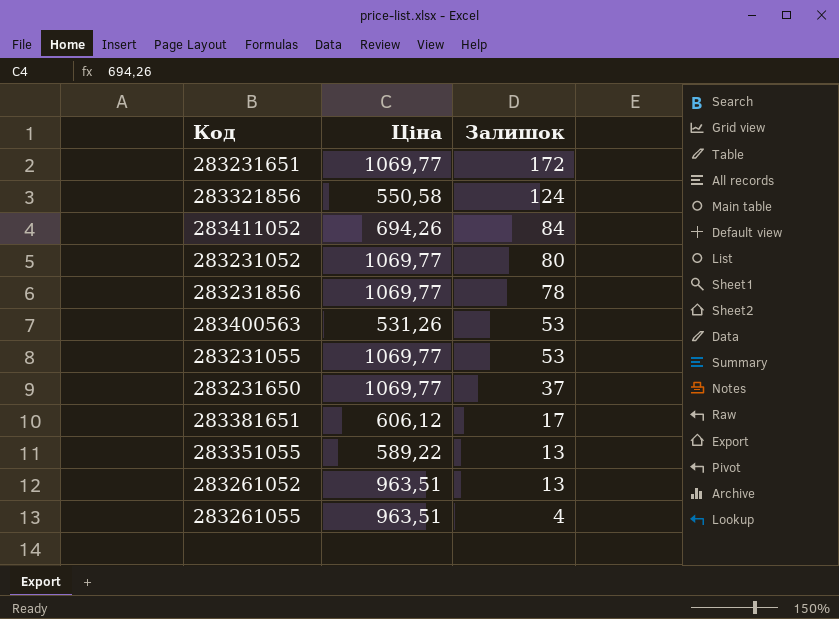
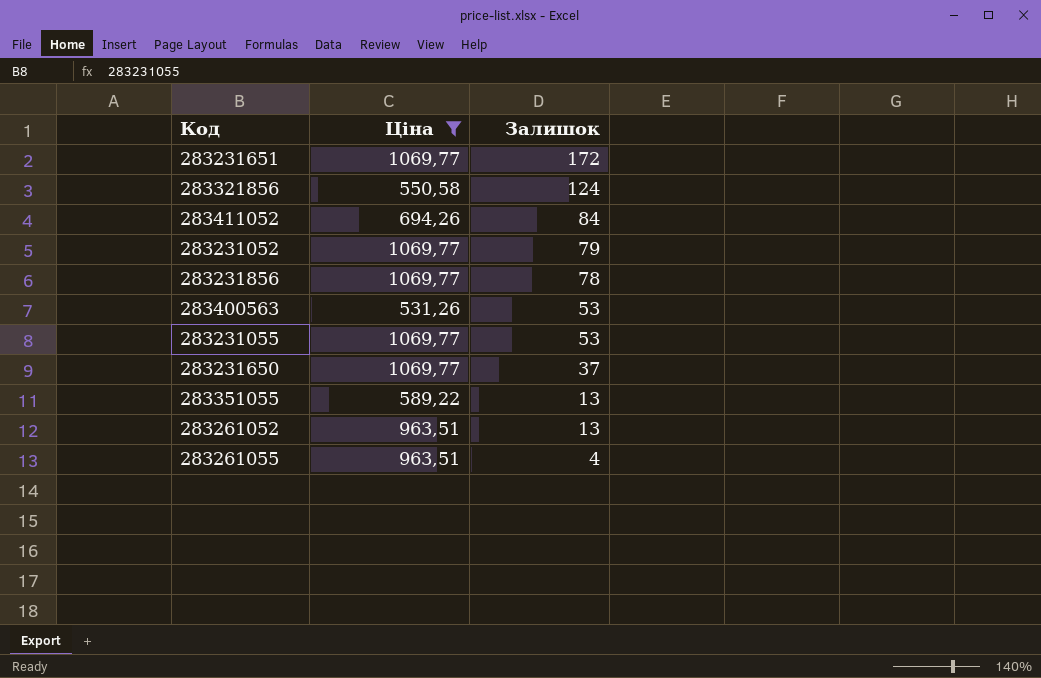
filter: none -> Ціна != 606,12
283231052 | Залишок: 80 -> 79

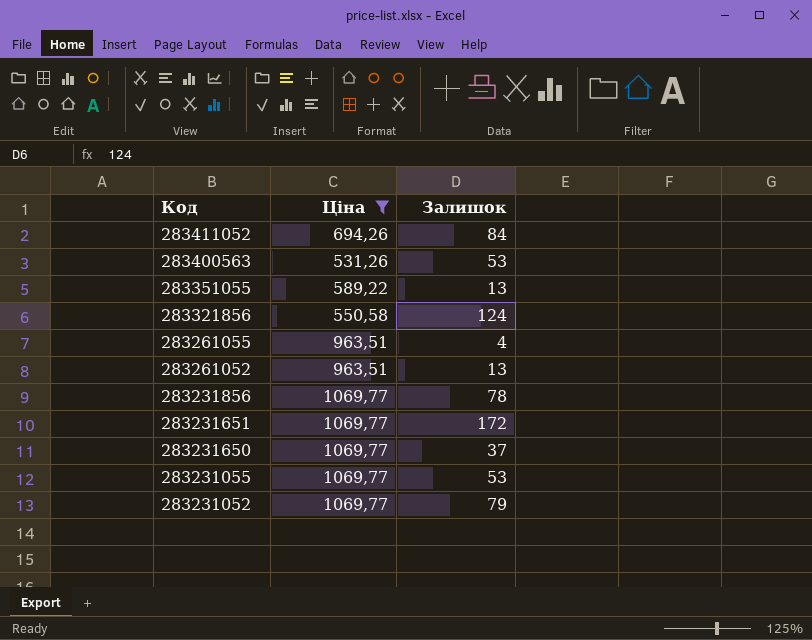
row order: Залишок descending -> Код descending

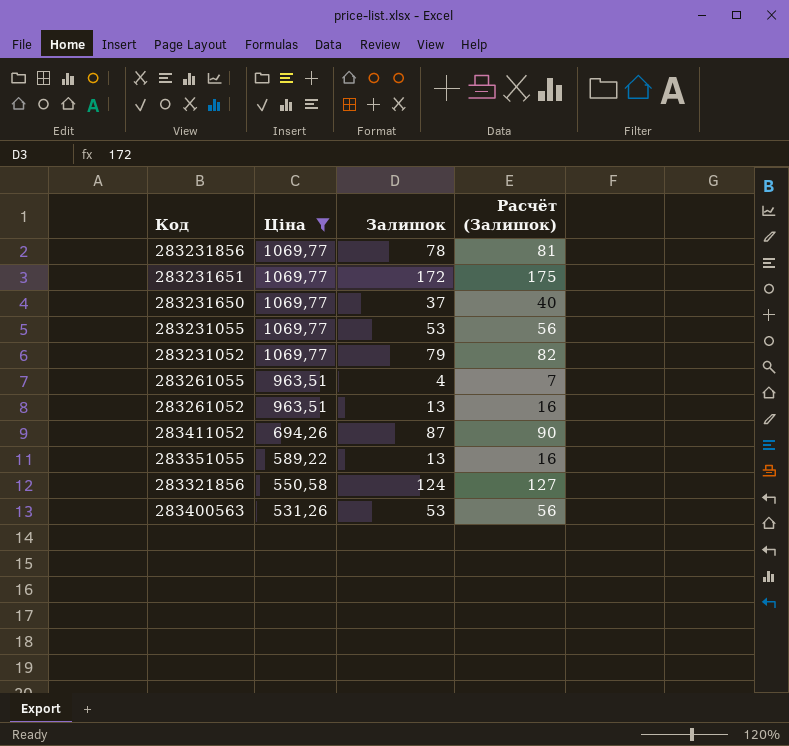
row order: Код descending -> Ціна descending
column Расчёт (Залишок) | formula: none -> [Залишок] + 3
283411052 | Залишок: 84 -> 87

